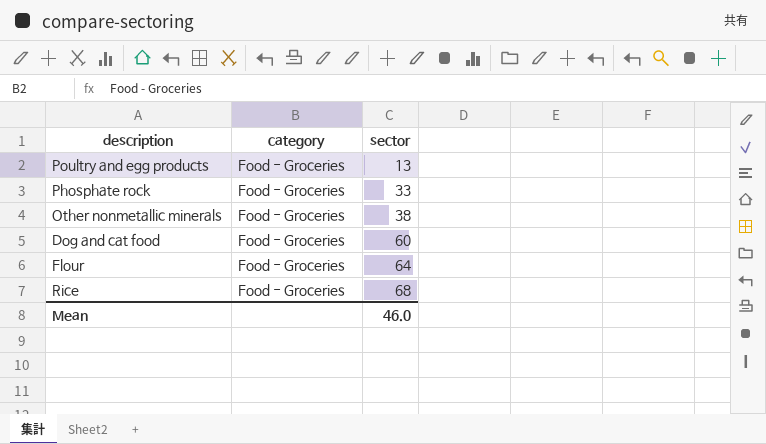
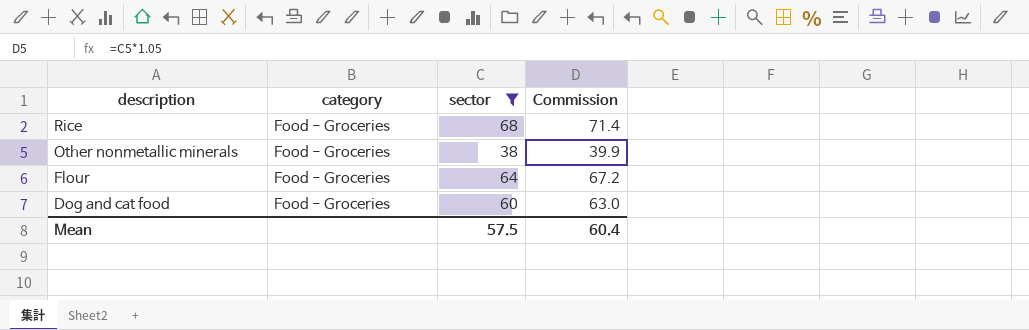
filter: none -> sector >= 38
row order: sector ascending -> description descending
column Commission | formula: none -> [sector] * 1.05
Mean | sector: 46.0 -> 57.5

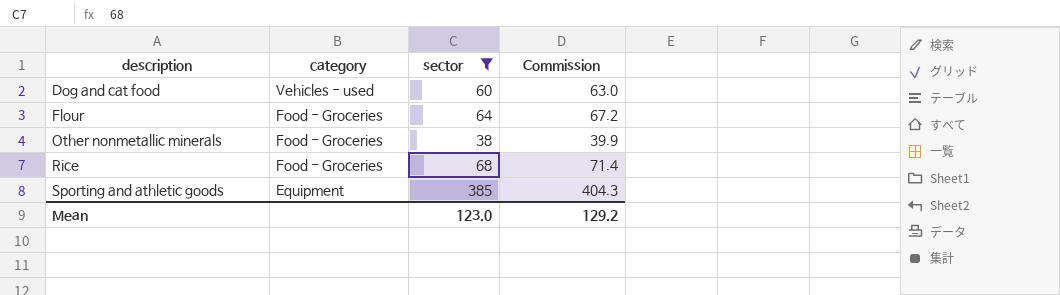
row order: description descending -> description ascending
Dog and cat food | category: Food - Groceries -> Vehicles - used
row Sporting and athletic goods: none -> Equipment | 385 | 404.3
Mean | sector: 57.5 -> 123.0
Mean | Commission: 60.4 -> 129.2

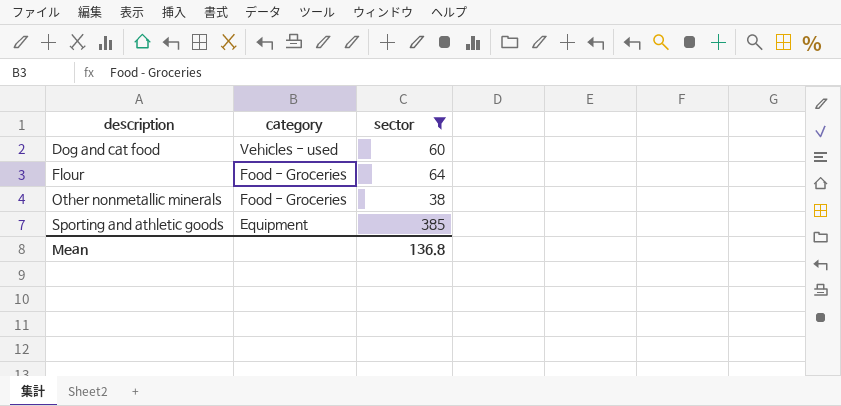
column Commission | formula: [sector] * 1.05 -> none
row Rice: Food - Groceries | 68 | 71.4 -> none
Mean | sector: 123.0 -> 136.8

